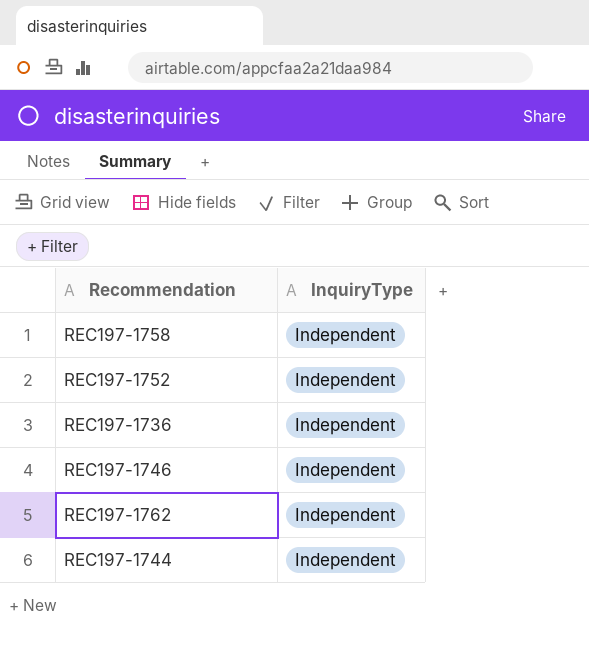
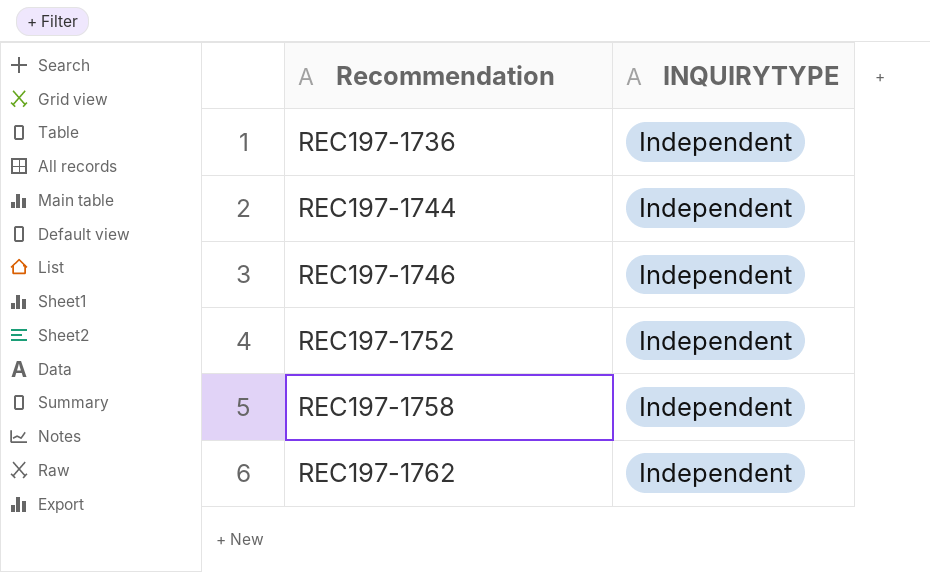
row order: none -> Recommendation ascending
column name: InquiryType -> INQUIRYTYPE

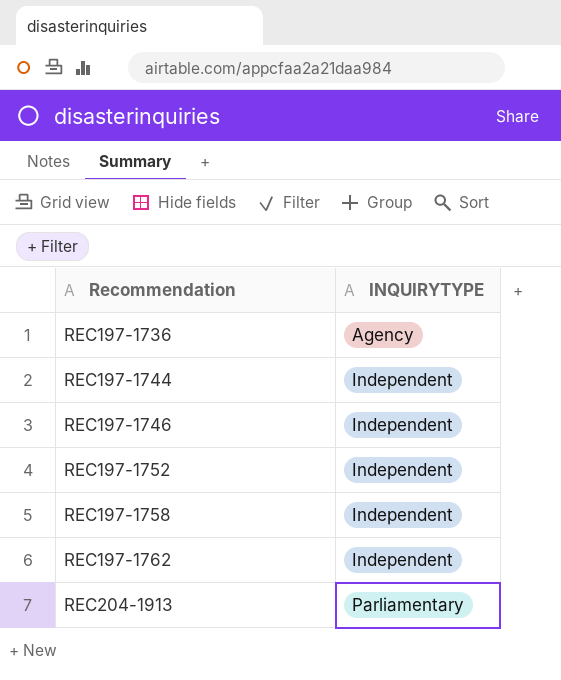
REC197-1736 | INQUIRYTYPE: Independent -> Agency
row REC204-1913: none -> Parliamentary

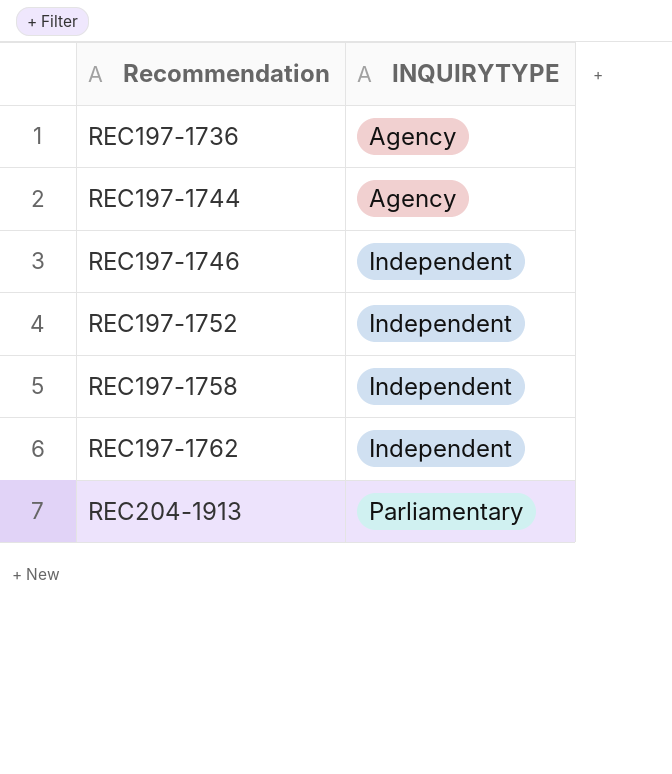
REC197-1744 | INQUIRYTYPE: Independent -> Agency

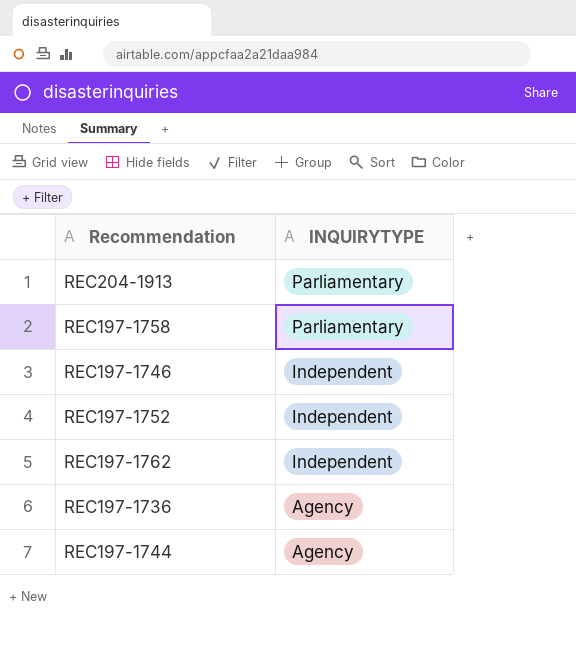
row order: Recommendation ascending -> INQUIRYTYPE descending
REC197-1758 | INQUIRYTYPE: Independent -> Parliamentary

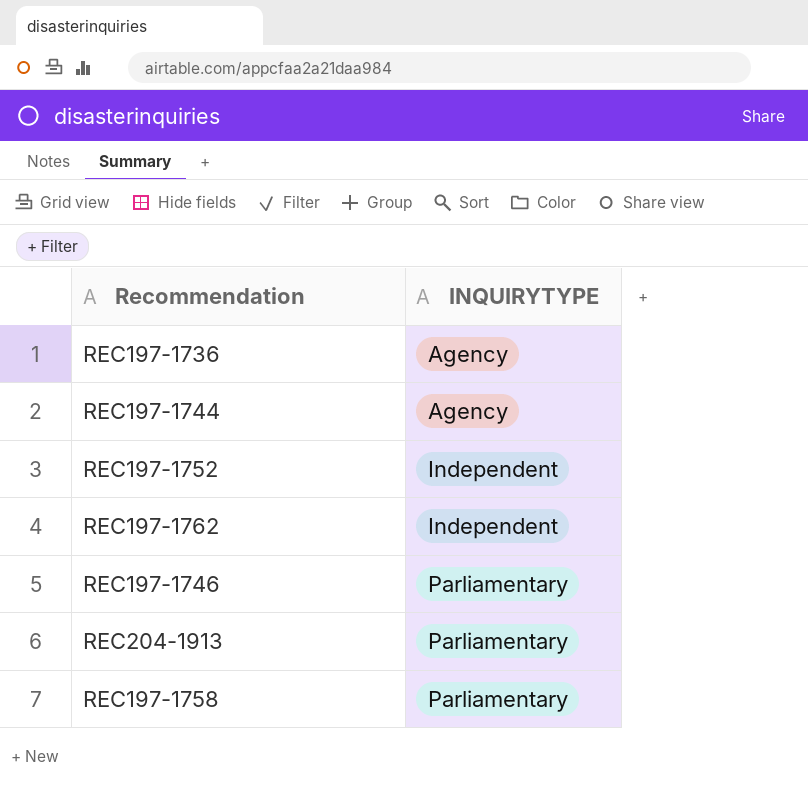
row order: INQUIRYTYPE descending -> INQUIRYTYPE ascending
REC197-1746 | INQUIRYTYPE: Independent -> Parliamentary

